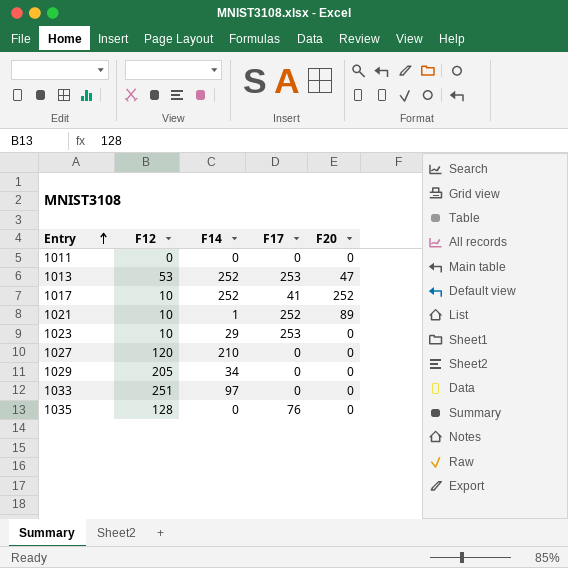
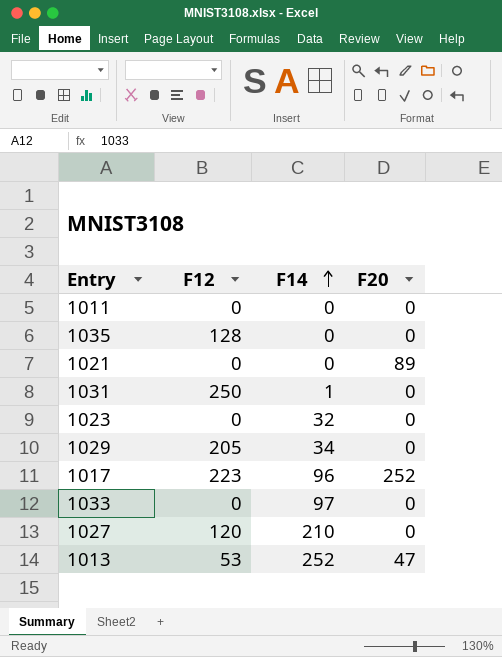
row order: Entry ascending -> F14 ascending
column F17 | position: 4 -> none
1021 | F12: 10 -> 0
1021 | F14: 1 -> 0
row 1031: none -> 250 | 1 | 0
1023 | F12: 10 -> 0
1023 | F14: 29 -> 32
1017 | F12: 10 -> 223
1017 | F14: 252 -> 96
1033 | F12: 251 -> 0

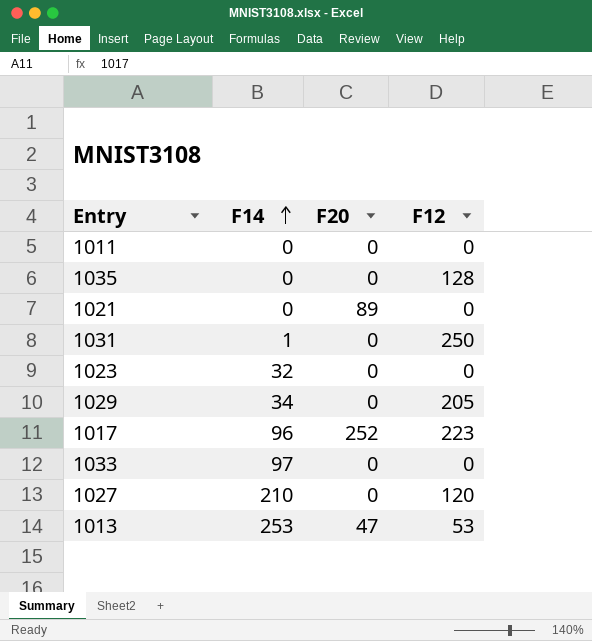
column F12 | position: 2 -> 4
1013 | F14: 252 -> 253

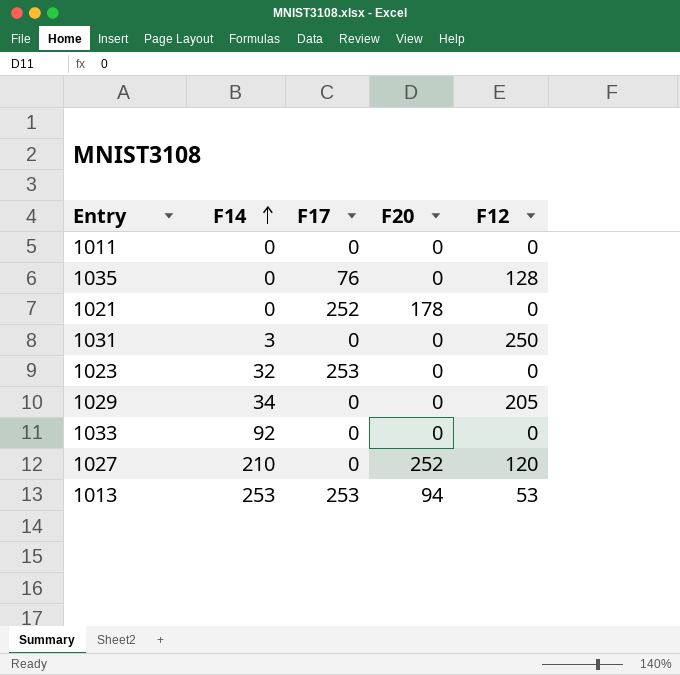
column F17 | position: none -> 3
row 1017: 96 | 252 | 223 -> none
1021 | F20: 89 -> 178
1031 | F14: 1 -> 3
1033 | F14: 97 -> 92
1027 | F20: 0 -> 252
1013 | F20: 47 -> 94

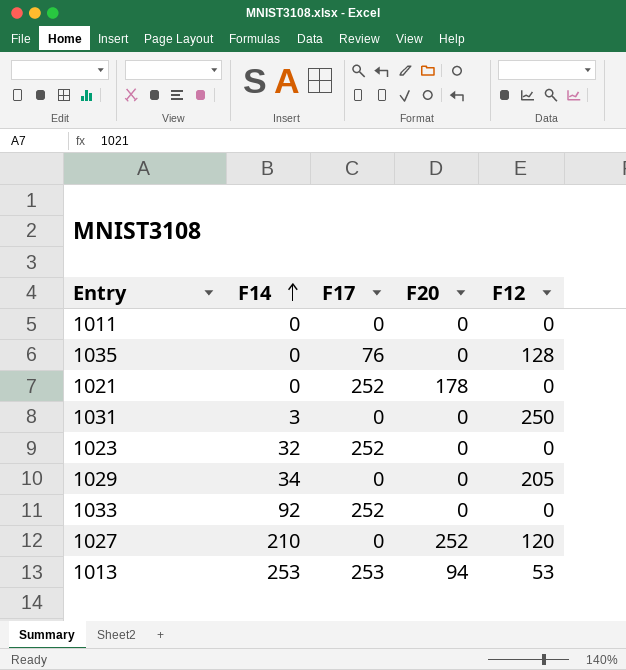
1023 | F17: 253 -> 252
1033 | F17: 0 -> 252

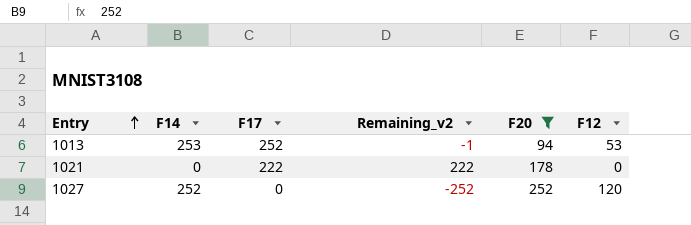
filter: none -> F20 != 0
row order: F14 ascending -> Entry ascending
column Remaining_v2 | formula: none -> [F17] - [F14]
1013 | F17: 253 -> 252
1021 | F17: 252 -> 222
1027 | F14: 210 -> 252

